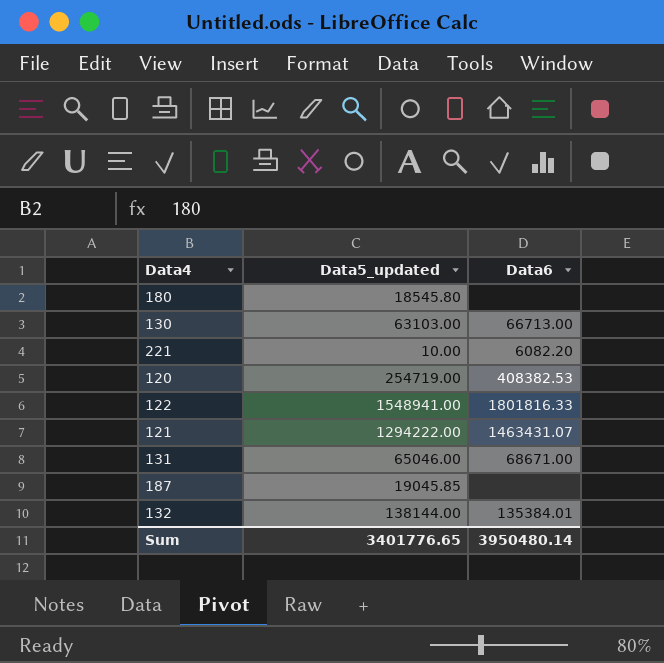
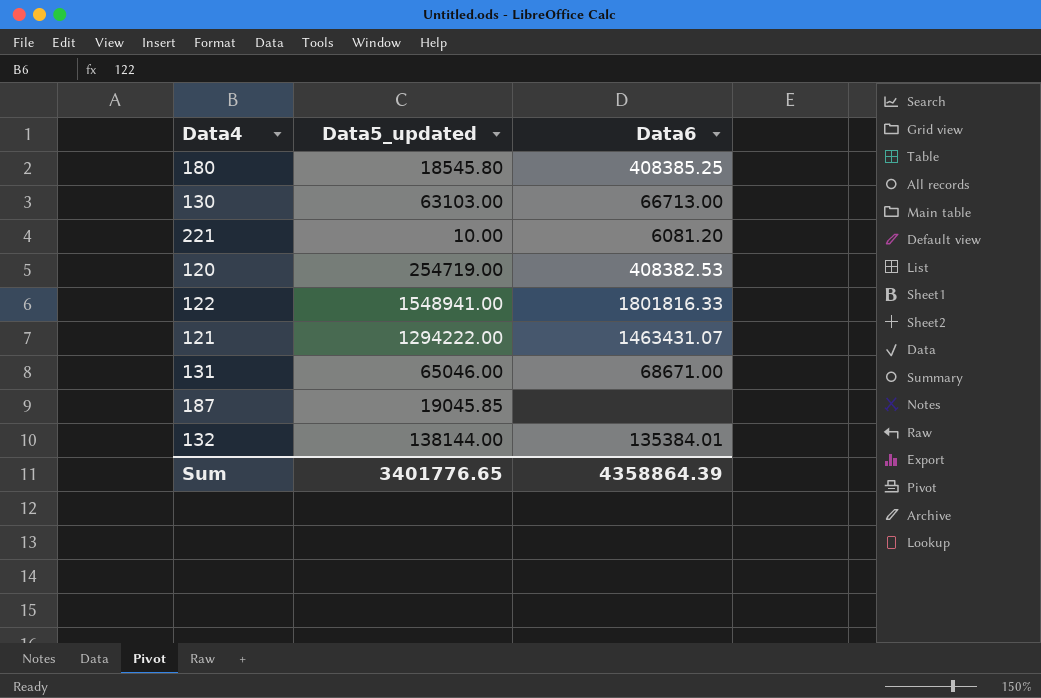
180 | Data6: none -> 408385.25
221 | Data6: 6082.20 -> 6081.20
Sum | Data6: 3950480.14 -> 4358864.39

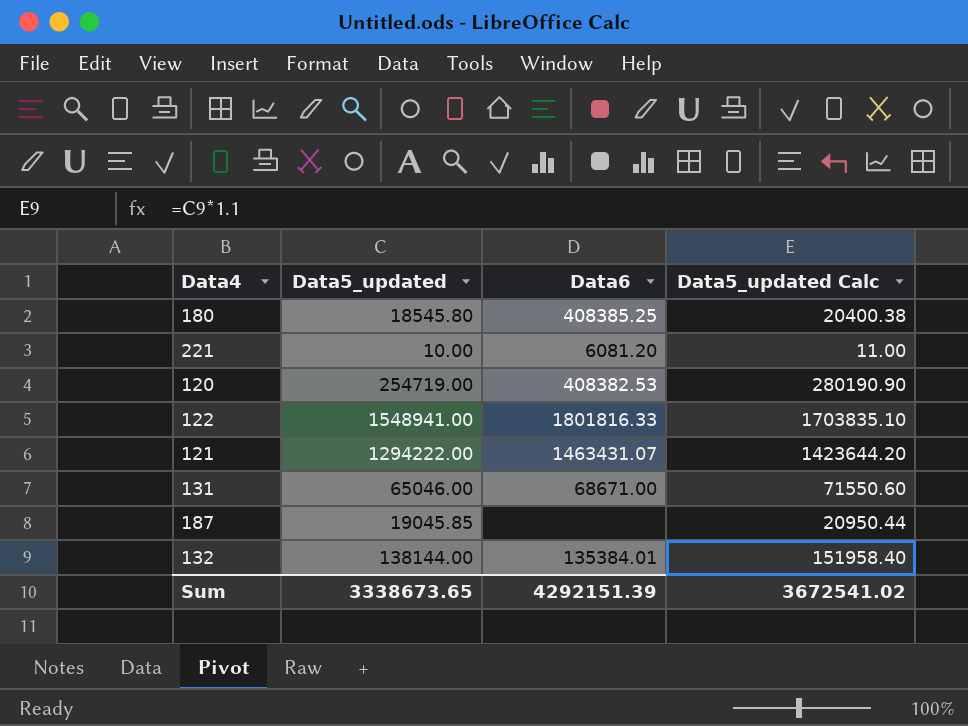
column Data5_updated Calc | formula: none -> [Data5_updated] * 1.1
row 130: 63103.00 | 66713.00 -> none
Sum | Data5_updated: 3401776.65 -> 3338673.65
Sum | Data6: 4358864.39 -> 4292151.39

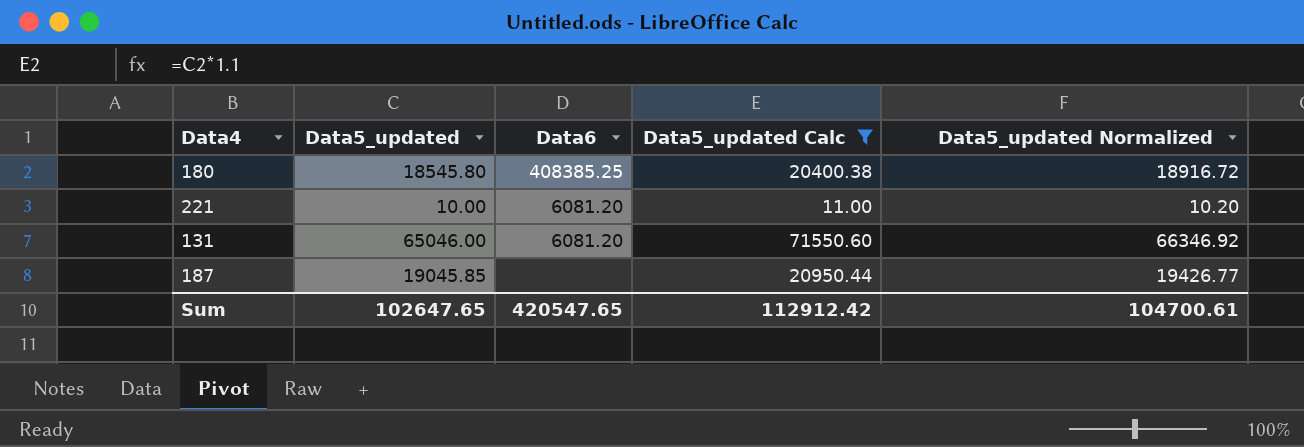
filter: none -> Data5_updated Calc <= 71550.60
column Data5_updated Normalized | formula: none -> [Data5_updated] * 1.02
131 | Data6: 68671.00 -> 6081.20
Sum | Data5_updated: 3338673.65 -> 102647.65
Sum | Data6: 4292151.39 -> 420547.65
Sum | Data5_updated Calc: 3672541.02 -> 112912.42

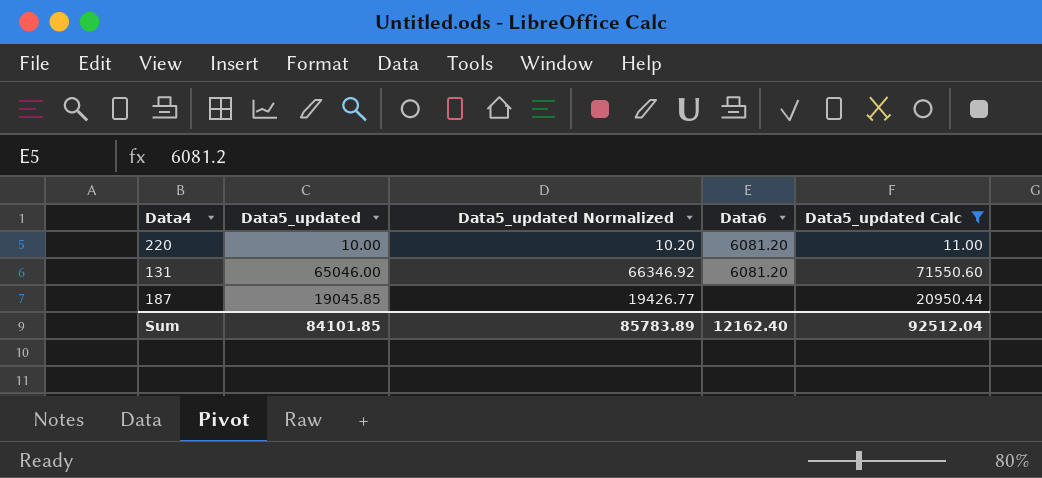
column Data5_updated Normalized | position: 5 -> 3
row 180: 18545.80 | 408385.25 | 20400.38 | 18916.72 -> none
row 221: 10.00 | 6081.20 | 11.00 | 10.20 -> none
row 220: none -> 10.00 | 10.20 | 6081.20 | 11.00
Sum | Data5_updated: 102647.65 -> 84101.85
Sum | Data5_updated Normalized: 104700.61 -> 85783.89
Sum | Data6: 420547.65 -> 12162.40
Sum | Data5_updated Calc: 112912.42 -> 92512.04

